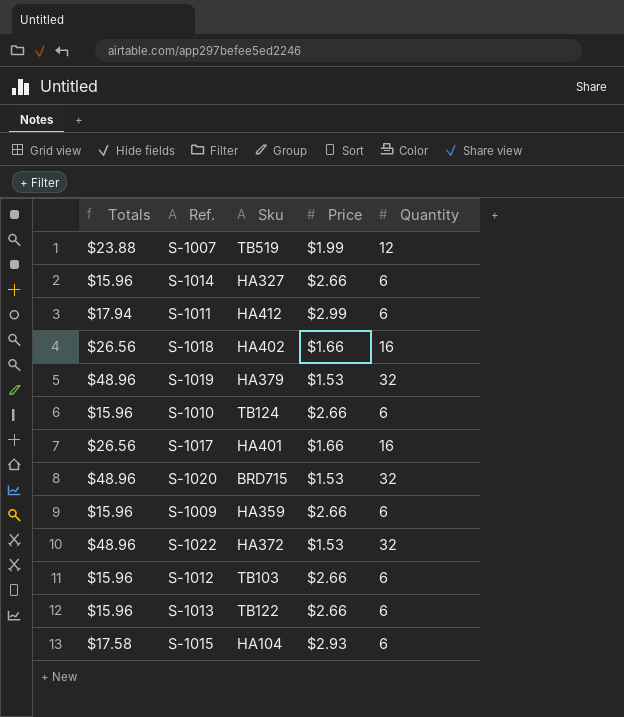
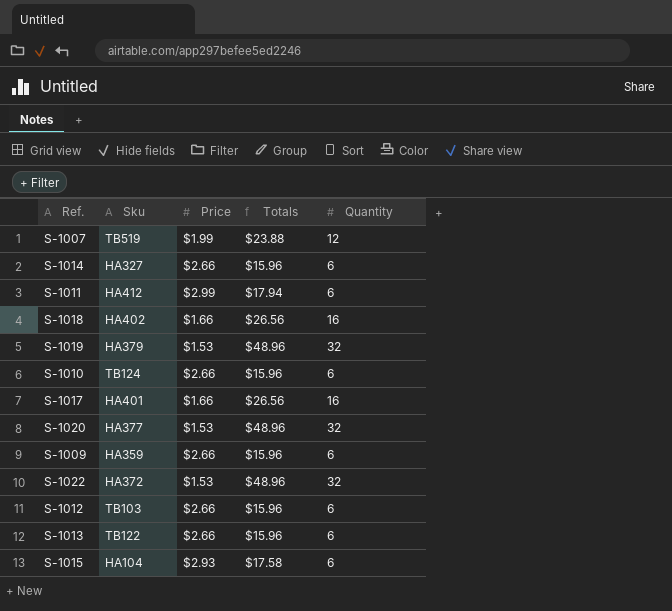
column Totals | position: 1 -> 4
S-1020 | Sku: BRD715 -> HA377

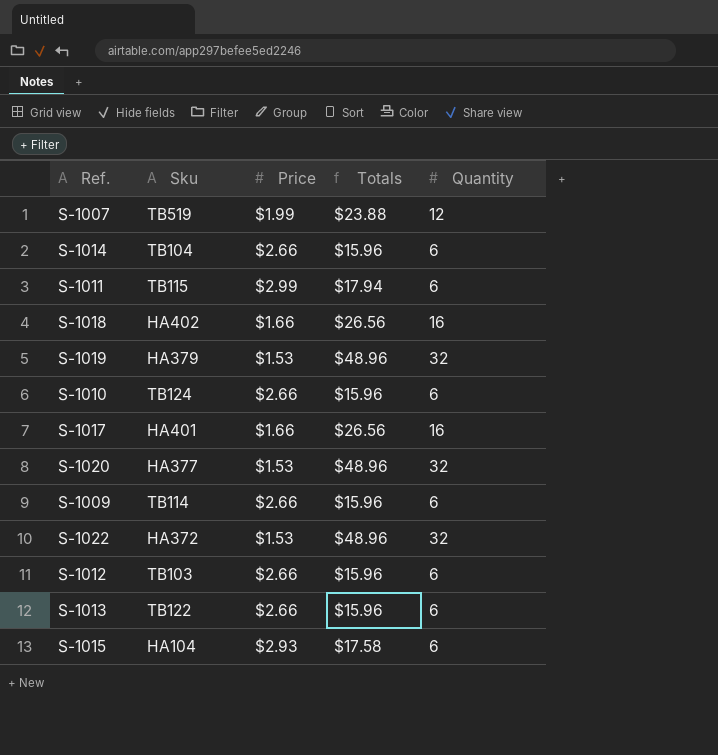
S-1014 | Sku: HA327 -> TB104
S-1011 | Sku: HA412 -> TB115
S-1009 | Sku: HA359 -> TB114

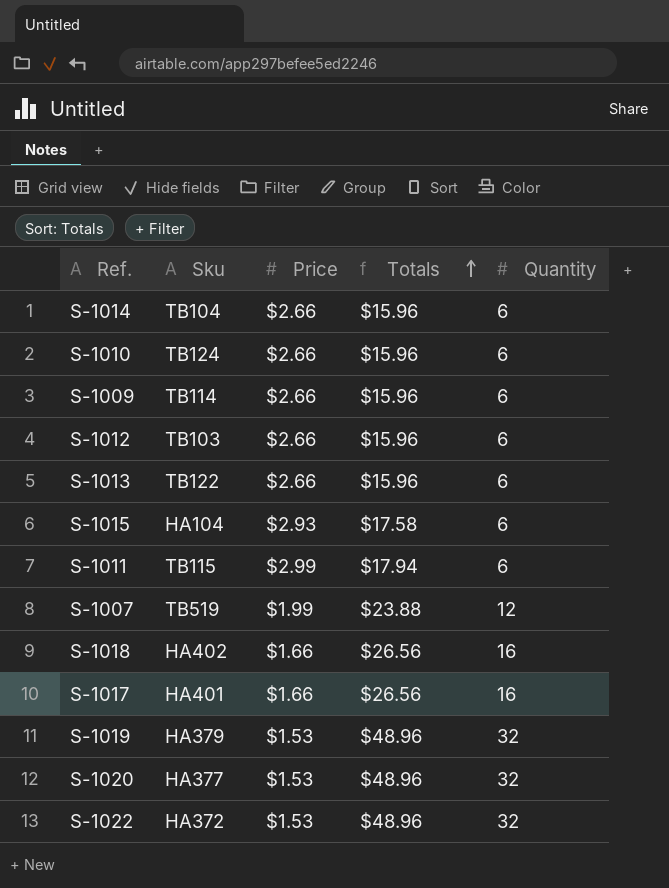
row order: none -> Totals ascending

